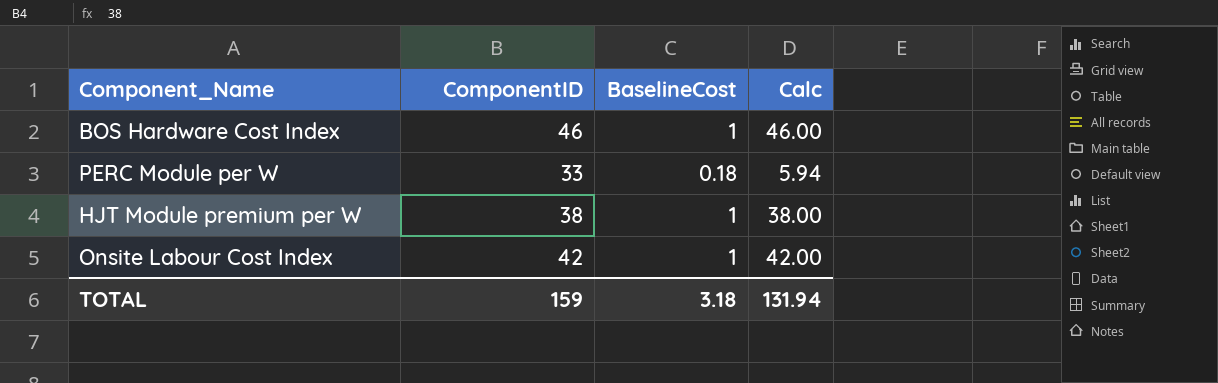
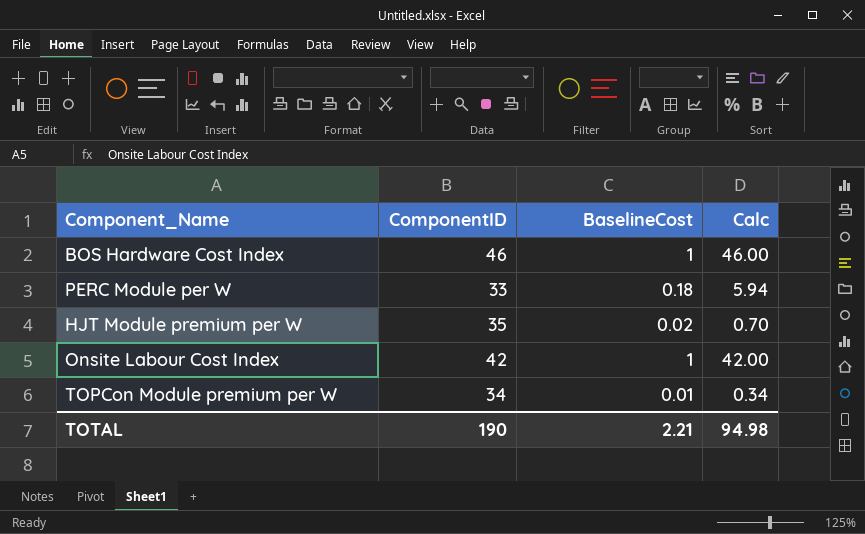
HJT Module premium per W | ComponentID: 38 -> 35
HJT Module premium per W | BaselineCost: 1 -> 0.02
HJT Module premium per W | Calc: 38.00 -> 0.70
row TOPCon Module premium per W: none -> 34 | 0.01 | 0.34
TOTAL | ComponentID: 159 -> 190
TOTAL | BaselineCost: 3.18 -> 2.21
TOTAL | Calc: 131.94 -> 94.98

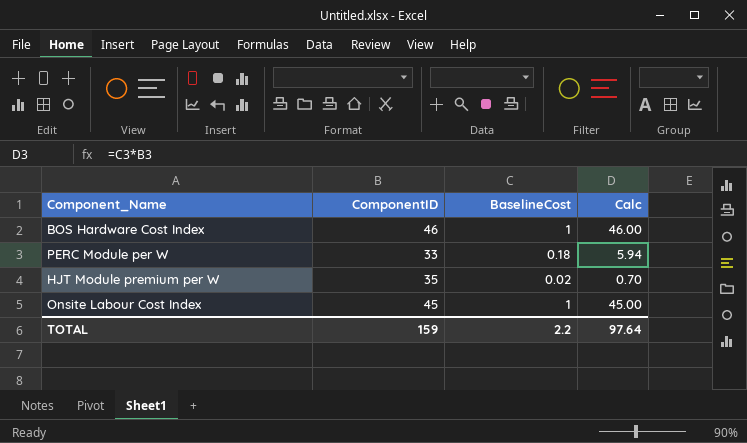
row TOPCon Module premium per W: 34 | 0.01 | 0.34 -> none
Onsite Labour Cost Index | ComponentID: 42 -> 45
Onsite Labour Cost Index | Calc: 42.00 -> 45.00
TOTAL | ComponentID: 190 -> 159
TOTAL | BaselineCost: 2.21 -> 2.2
TOTAL | Calc: 94.98 -> 97.64

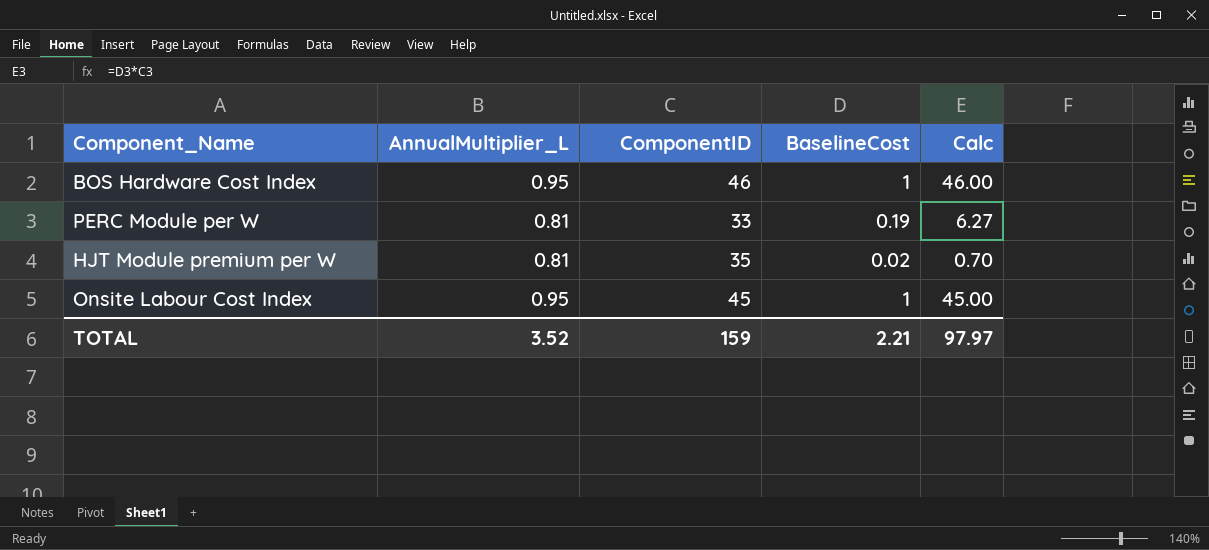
column AnnualMultiplier_L | position: none -> 2
PERC Module per W | BaselineCost: 0.18 -> 0.19
PERC Module per W | Calc: 5.94 -> 6.27
TOTAL | BaselineCost: 2.2 -> 2.21
TOTAL | Calc: 97.64 -> 97.97

